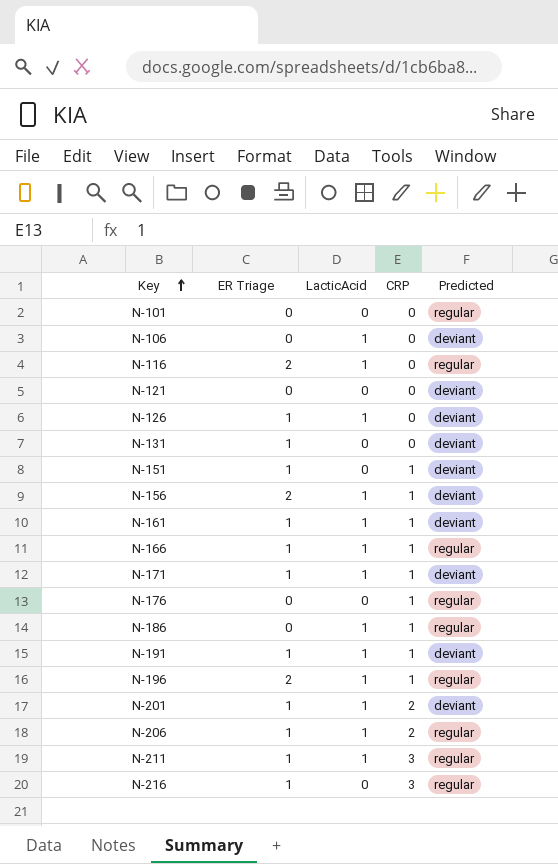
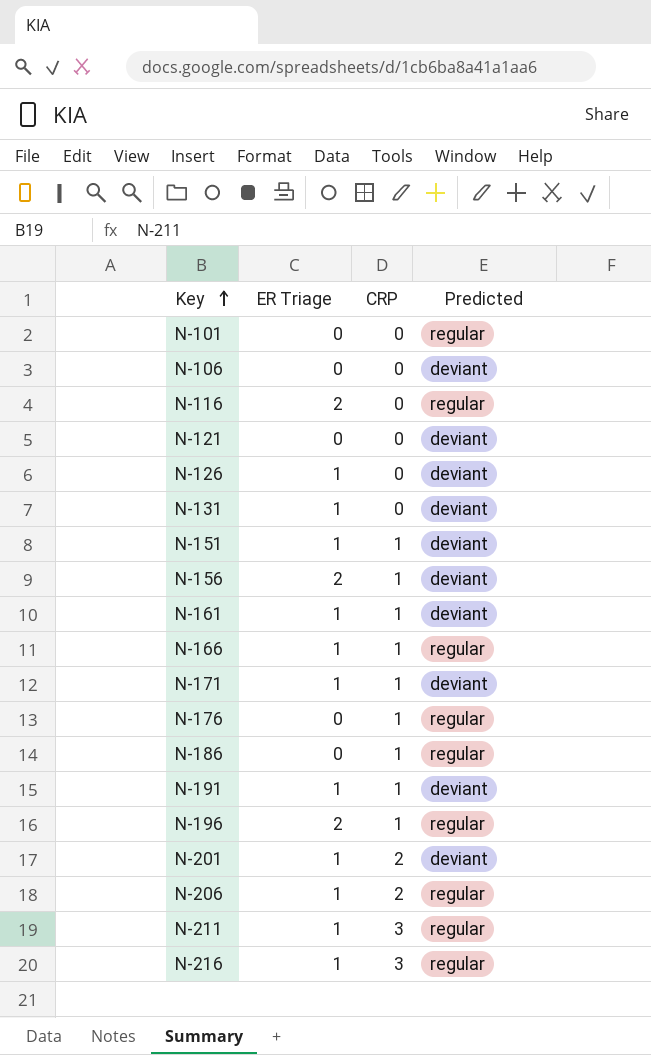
column LacticAcid | position: 3 -> none

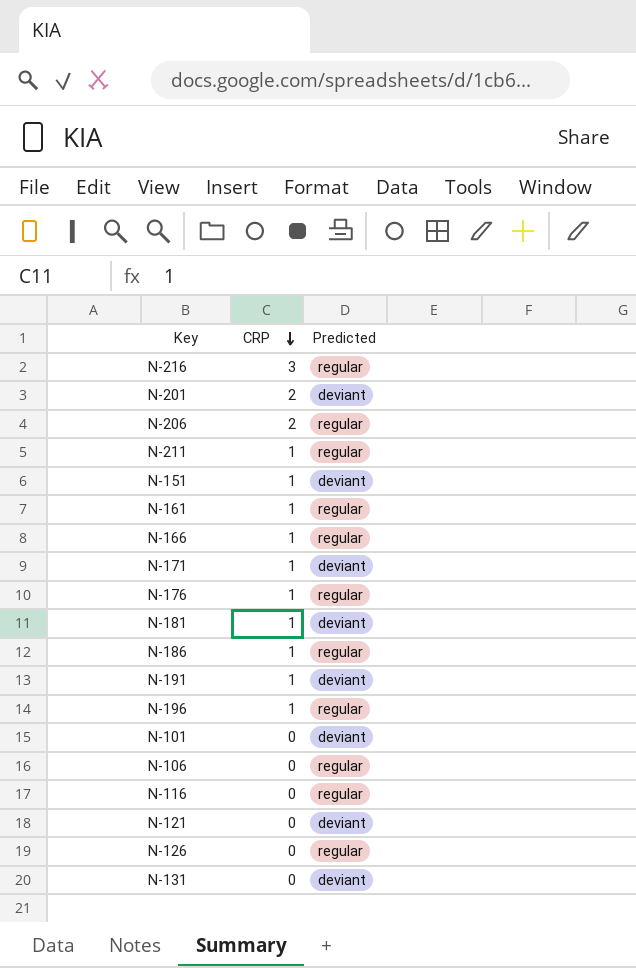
row order: Key ascending -> CRP descending
column ER Triage | position: 2 -> none
row N-156: 2 | 1 | deviant -> none
N-211 | CRP: 3 -> 1
N-161 | Predicted: deviant -> regular
row N-181: none -> 1 | deviant
N-101 | Predicted: regular -> deviant
N-106 | Predicted: deviant -> regular
N-126 | Predicted: deviant -> regular

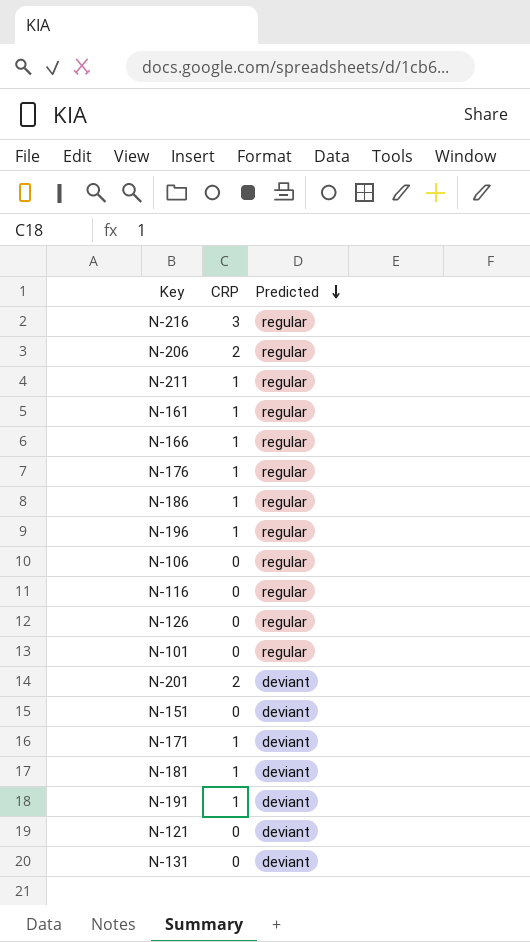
row order: CRP descending -> Predicted descending
N-101 | Predicted: deviant -> regular
N-151 | CRP: 1 -> 0

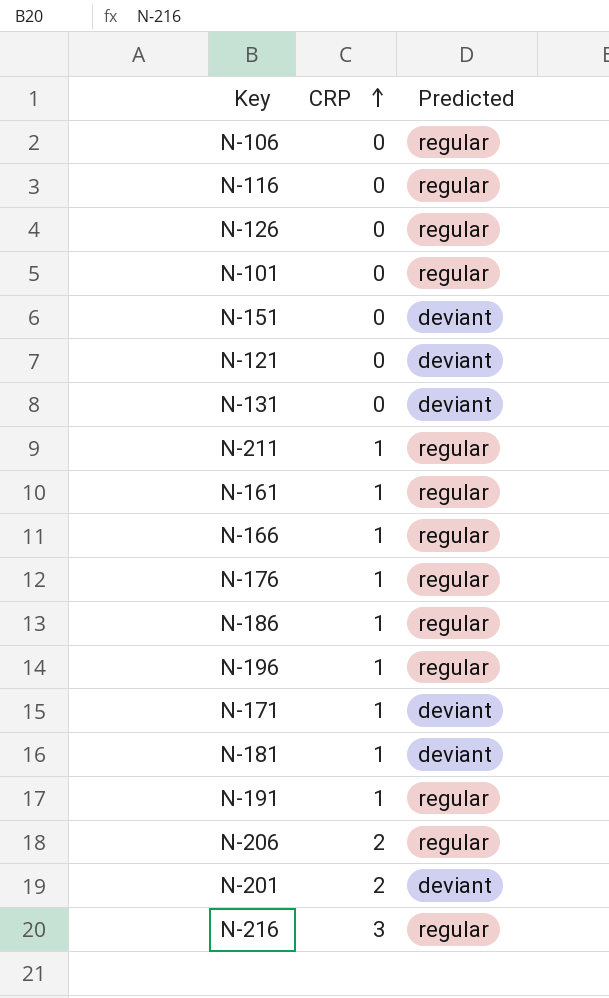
row order: Predicted descending -> CRP ascending
N-191 | Predicted: deviant -> regular

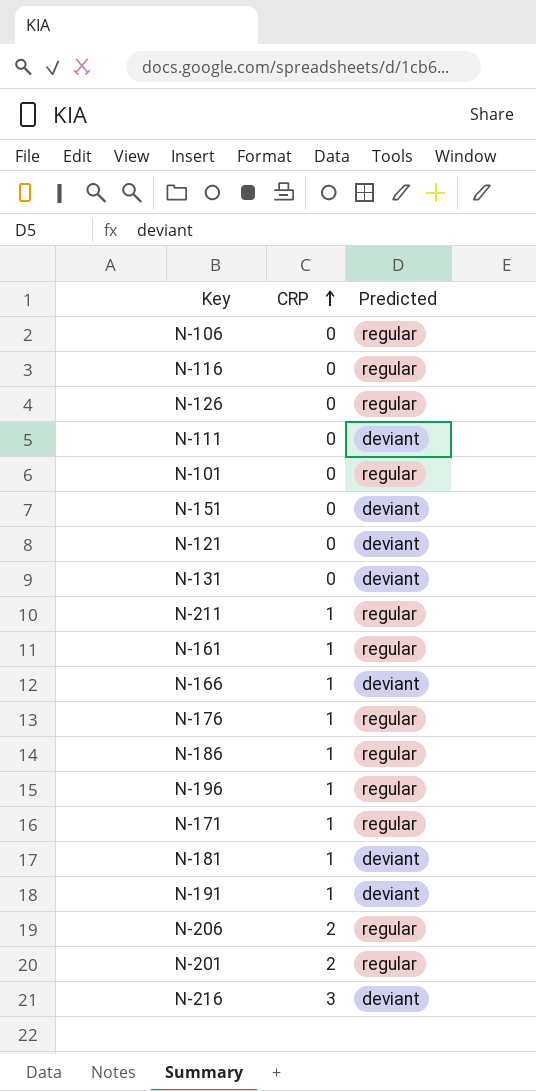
row N-111: none -> 0 | deviant
N-166 | Predicted: regular -> deviant
N-171 | Predicted: deviant -> regular
N-191 | Predicted: regular -> deviant
N-201 | Predicted: deviant -> regular
N-216 | Predicted: regular -> deviant

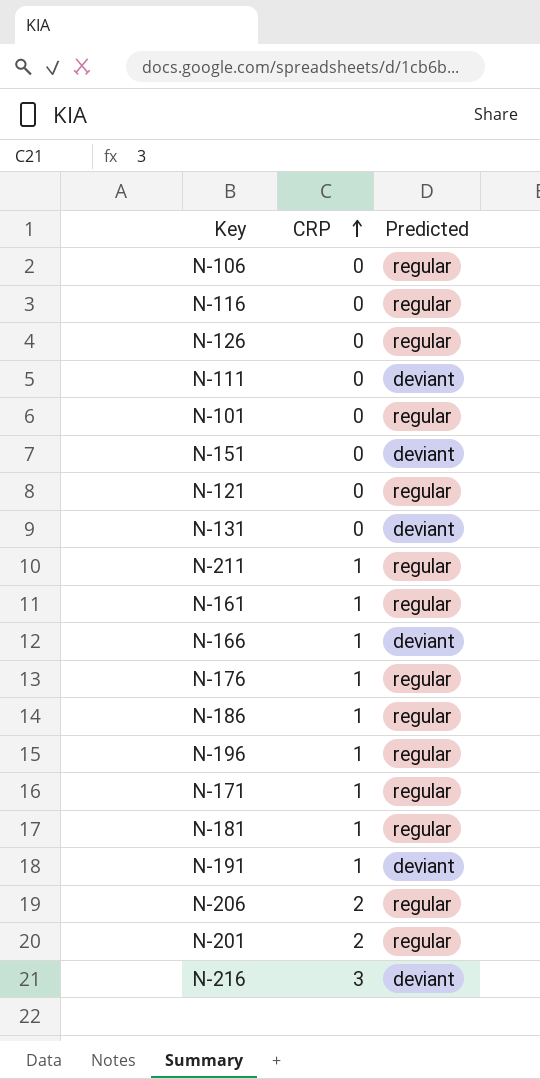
N-121 | Predicted: deviant -> regular
N-181 | Predicted: deviant -> regular

